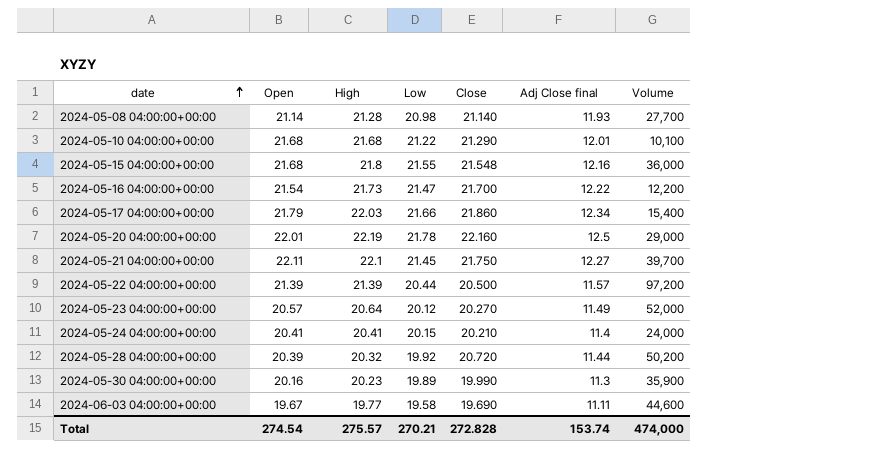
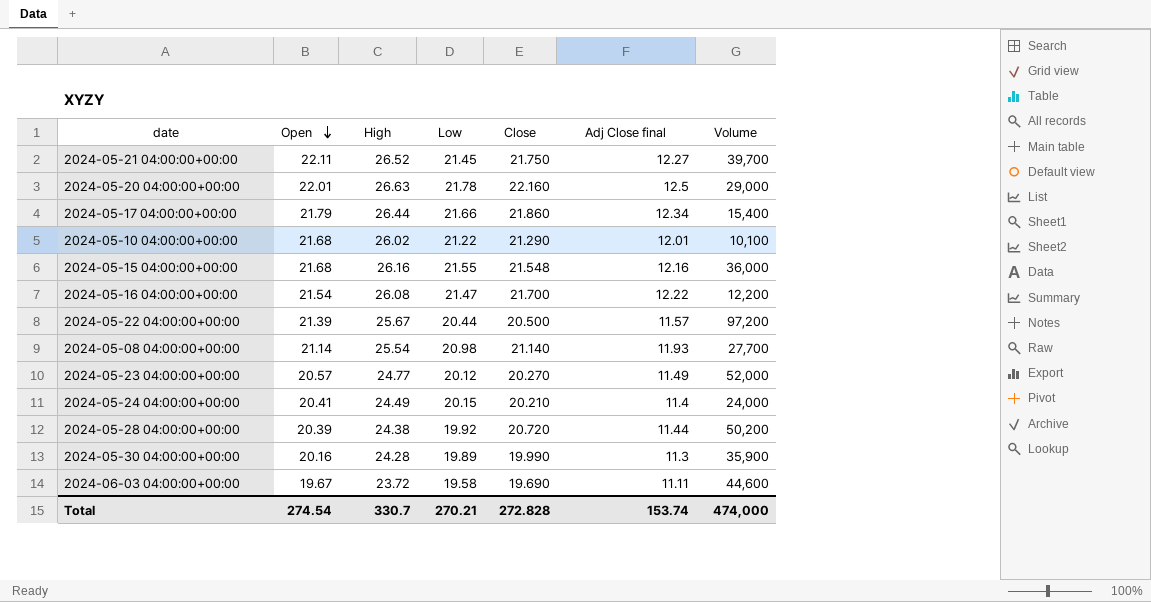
row order: date ascending -> Open descending
2024-05-21 04:00:00+00:00 | High: 22.1 -> 26.52
2024-05-20 04:00:00+00:00 | High: 22.19 -> 26.63
2024-05-17 04:00:00+00:00 | High: 22.03 -> 26.44
2024-05-10 04:00:00+00:00 | High: 21.68 -> 26.02
2024-05-15 04:00:00+00:00 | High: 21.8 -> 26.16
2024-05-16 04:00:00+00:00 | High: 21.73 -> 26.08
2024-05-22 04:00:00+00:00 | High: 21.39 -> 25.67
2024-05-08 04:00:00+00:00 | High: 21.28 -> 25.54
2024-05-23 04:00:00+00:00 | High: 20.64 -> 24.77
2024-05-24 04:00:00+00:00 | High: 20.41 -> 24.49
2024-05-28 04:00:00+00:00 | High: 20.32 -> 24.38
2024-05-30 04:00:00+00:00 | High: 20.23 -> 24.28
2024-06-03 04:00:00+00:00 | High: 19.77 -> 23.72
Total | High: 275.57 -> 330.7

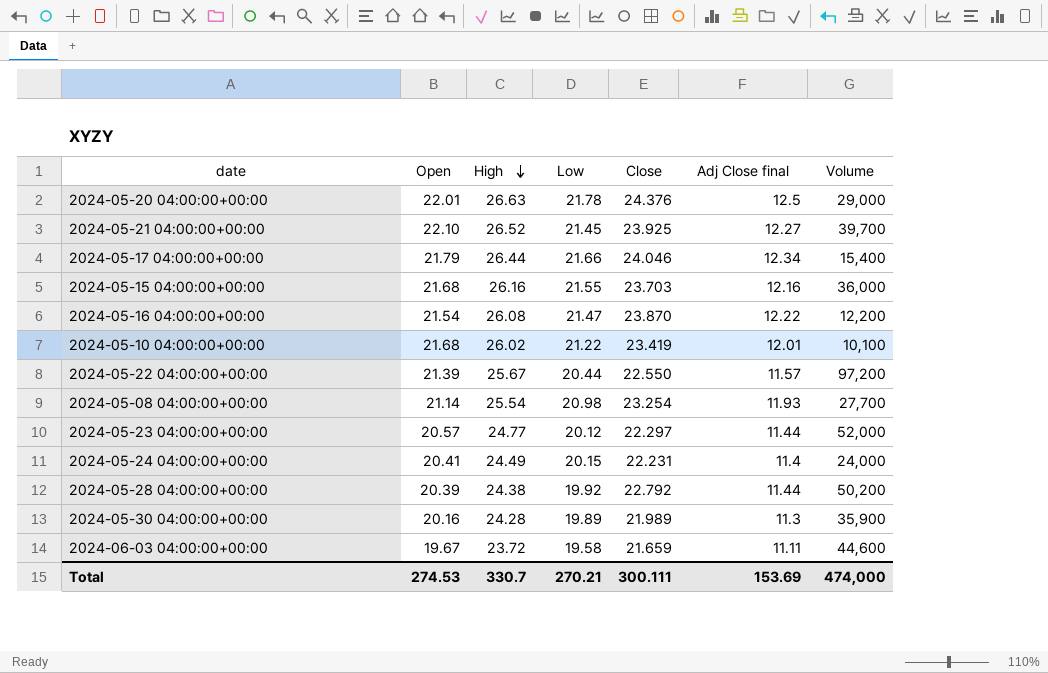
row order: Open descending -> High descending
2024-05-20 04:00:00+00:00 | Close: 22.160 -> 24.376
2024-05-21 04:00:00+00:00 | Open: 22.11 -> 22.10
2024-05-21 04:00:00+00:00 | Close: 21.750 -> 23.925
2024-05-17 04:00:00+00:00 | Close: 21.860 -> 24.046
2024-05-15 04:00:00+00:00 | Close: 21.548 -> 23.703
2024-05-16 04:00:00+00:00 | Close: 21.700 -> 23.870
2024-05-10 04:00:00+00:00 | Close: 21.290 -> 23.419
2024-05-22 04:00:00+00:00 | Close: 20.500 -> 22.550
2024-05-08 04:00:00+00:00 | Close: 21.140 -> 23.254
2024-05-23 04:00:00+00:00 | Close: 20.270 -> 22.297
2024-05-23 04:00:00+00:00 | Adj Close final: 11.49 -> 11.44
2024-05-24 04:00:00+00:00 | Close: 20.210 -> 22.231
2024-05-28 04:00:00+00:00 | Close: 20.720 -> 22.792
2024-05-30 04:00:00+00:00 | Close: 19.990 -> 21.989
2024-06-03 04:00:00+00:00 | Close: 19.690 -> 21.659
Total | Open: 274.54 -> 274.53
Total | Close: 272.828 -> 300.111
Total | Adj Close final: 153.74 -> 153.69

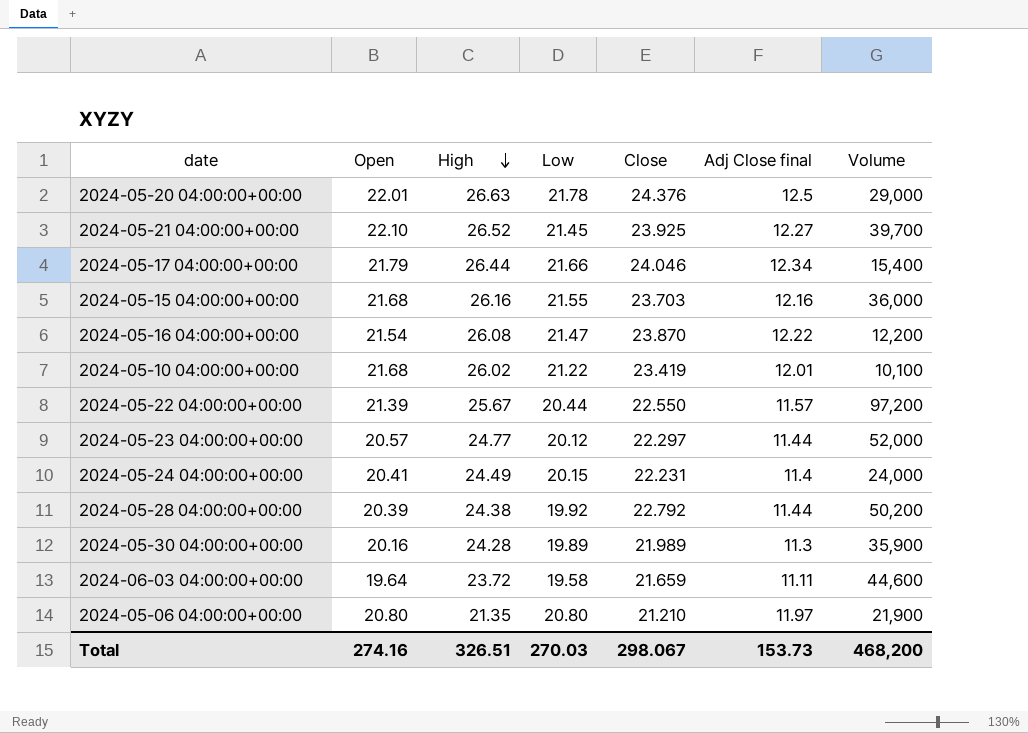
row 2024-05-08 04:00:00+00:00: 21.14 | 25.54 | 20.98 | 23.254 | 11.93 | 27,700 -> none
2024-06-03 04:00:00+00:00 | Open: 19.67 -> 19.64
row 2024-05-06 04:00:00+00:00: none -> 20.80 | 21.35 | 20.80 | 21.210 | 11.97 | 21,900
Total | Open: 274.53 -> 274.16
Total | High: 330.7 -> 326.51
Total | Low: 270.21 -> 270.03
Total | Close: 300.111 -> 298.067
Total | Adj Close final: 153.69 -> 153.73
Total | Volume: 474,000 -> 468,200

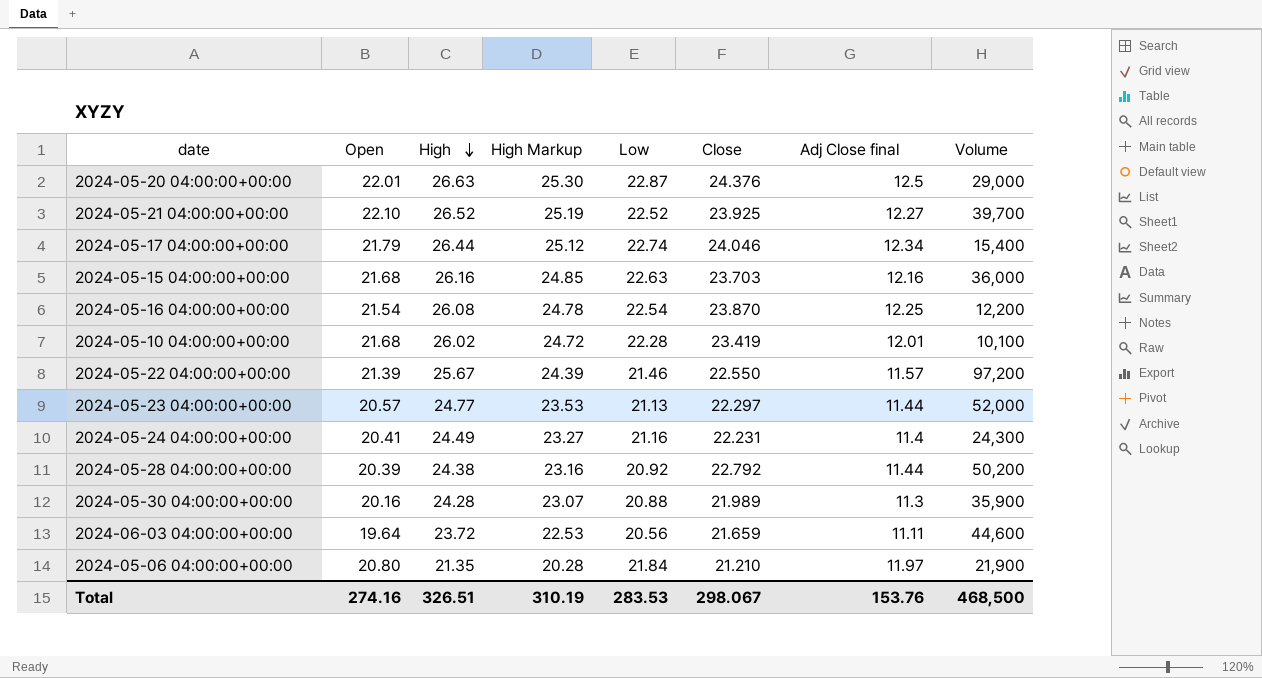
column High Markup | formula: none -> [High] * 0.95
2024-05-20 04:00:00+00:00 | Low: 21.78 -> 22.87
2024-05-21 04:00:00+00:00 | Low: 21.45 -> 22.52
2024-05-17 04:00:00+00:00 | Low: 21.66 -> 22.74
2024-05-15 04:00:00+00:00 | Low: 21.55 -> 22.63
2024-05-16 04:00:00+00:00 | Low: 21.47 -> 22.54
2024-05-16 04:00:00+00:00 | Adj Close final: 12.22 -> 12.25
2024-05-10 04:00:00+00:00 | Low: 21.22 -> 22.28
2024-05-22 04:00:00+00:00 | Low: 20.44 -> 21.46
2024-05-23 04:00:00+00:00 | Low: 20.12 -> 21.13
2024-05-24 04:00:00+00:00 | Low: 20.15 -> 21.16
2024-05-24 04:00:00+00:00 | Volume: 24,000 -> 24,300
2024-05-28 04:00:00+00:00 | Low: 19.92 -> 20.92
2024-05-30 04:00:00+00:00 | Low: 19.89 -> 20.88
2024-06-03 04:00:00+00:00 | Low: 19.58 -> 20.56
2024-05-06 04:00:00+00:00 | Low: 20.80 -> 21.84
Total | Low: 270.03 -> 283.53
Total | Adj Close final: 153.73 -> 153.76
Total | Volume: 468,200 -> 468,500

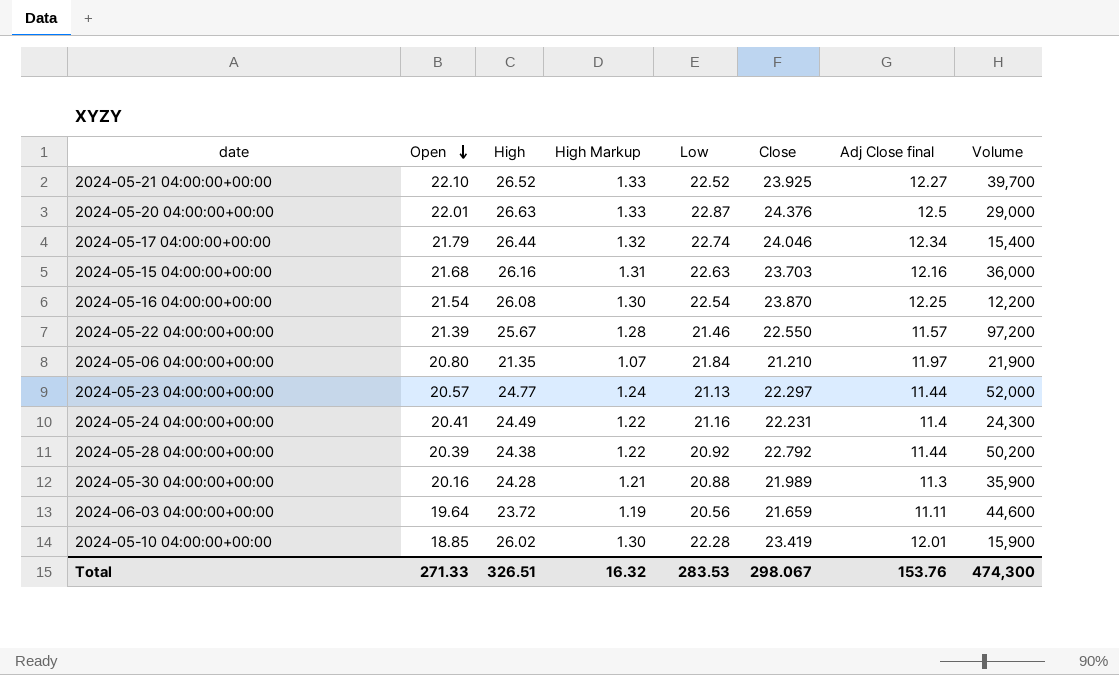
row order: High descending -> Open descending
column High Markup | formula: [High] * 0.95 -> [High] * 0.05
2024-05-10 04:00:00+00:00 | Open: 21.68 -> 18.85
2024-05-10 04:00:00+00:00 | Volume: 10,100 -> 15,900
Total | Open: 274.16 -> 271.33
Total | High Markup: 310.19 -> 16.32
Total | Volume: 468,500 -> 474,300

